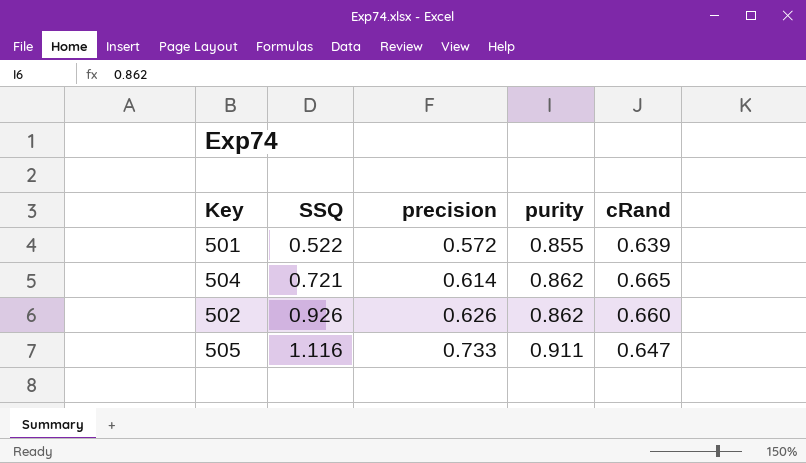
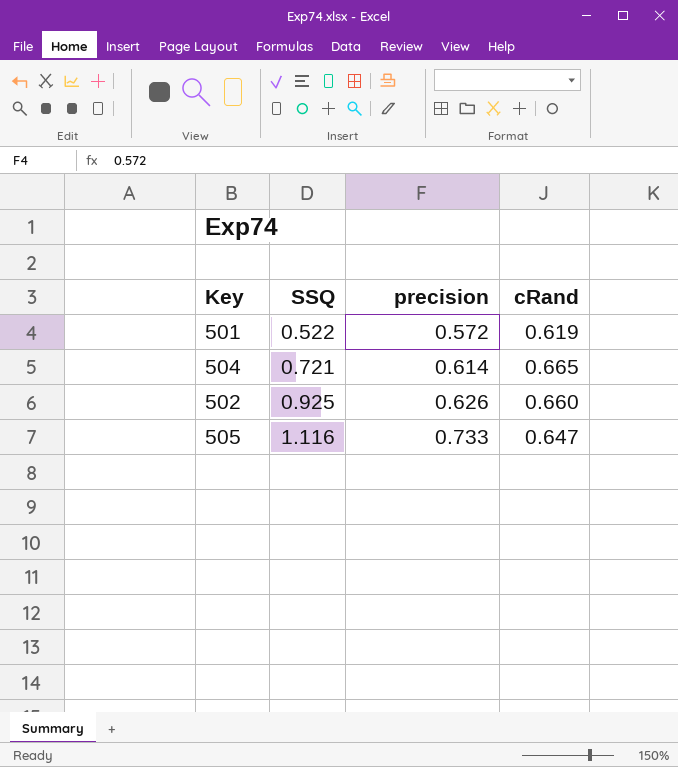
column purity | position: 4 -> none
501 | cRand: 0.639 -> 0.619
502 | SSQ: 0.926 -> 0.925

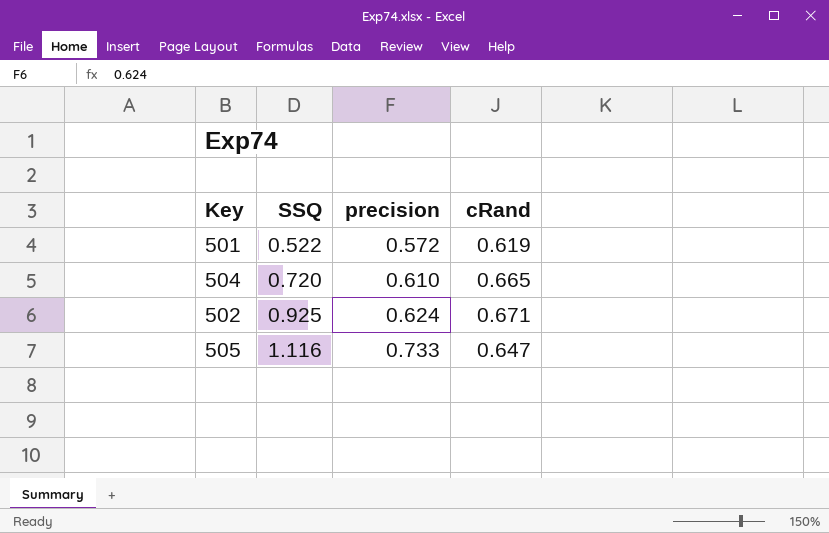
504 | SSQ: 0.721 -> 0.720
504 | precision: 0.614 -> 0.610
502 | precision: 0.626 -> 0.624
502 | cRand: 0.660 -> 0.671

